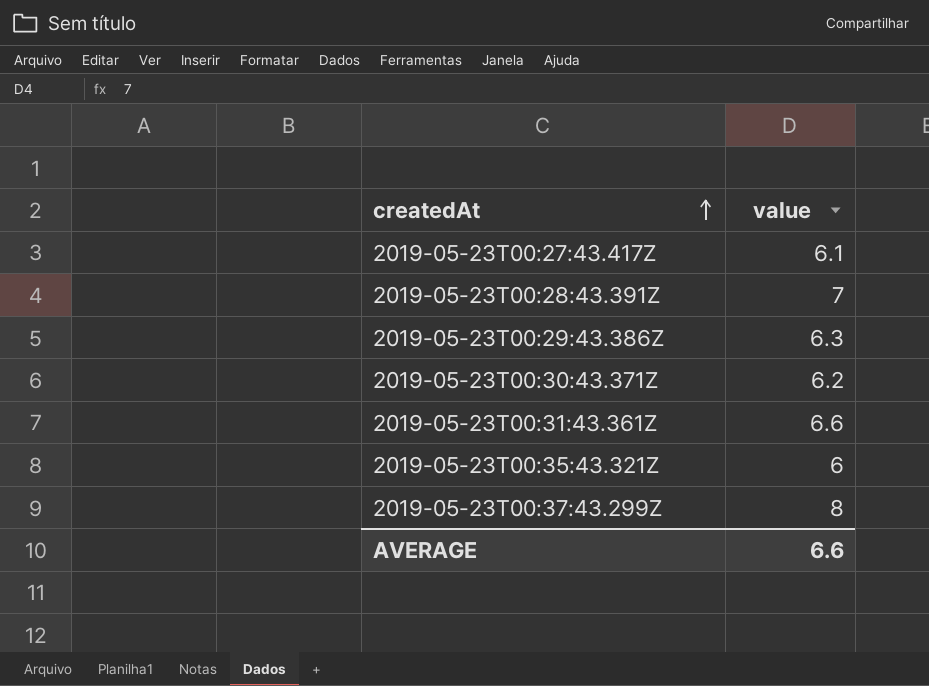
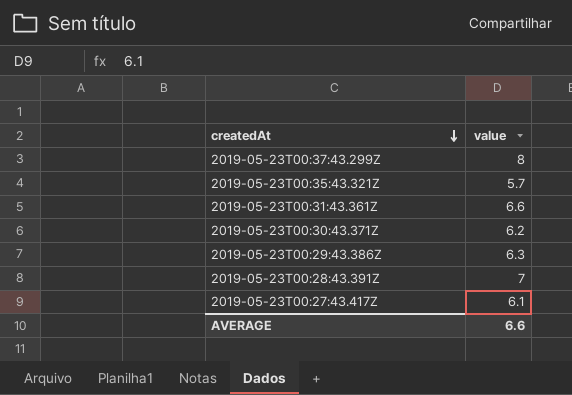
row order: createdAt ascending -> createdAt descending
2019-05-23T00:35:43.321Z | value: 6 -> 5.7

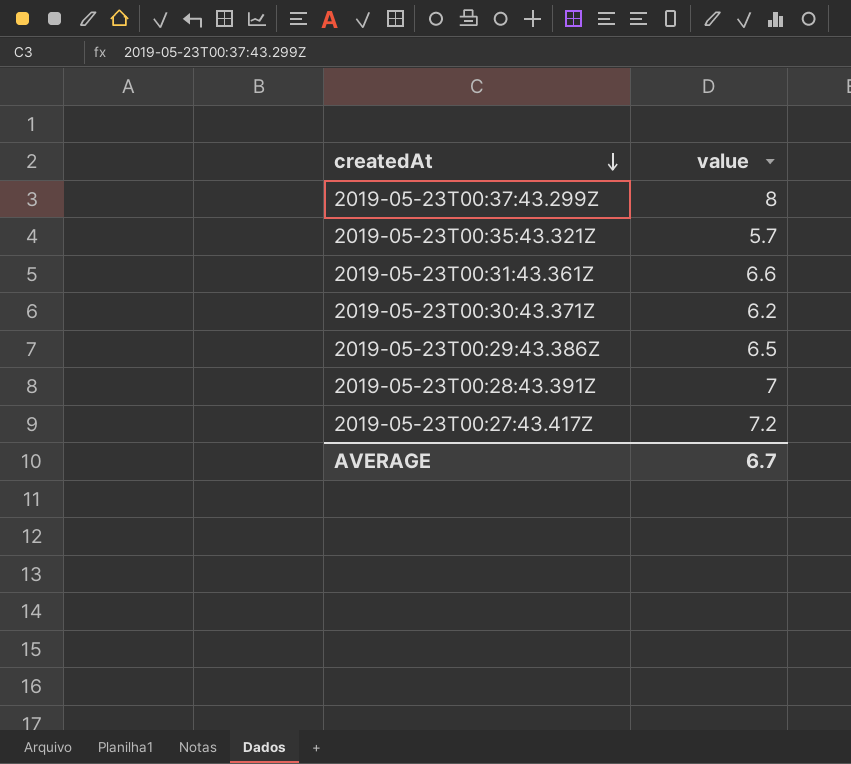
2019-05-23T00:29:43.386Z | value: 6.3 -> 6.5
2019-05-23T00:27:43.417Z | value: 6.1 -> 7.2
AVERAGE | value: 6.6 -> 6.7

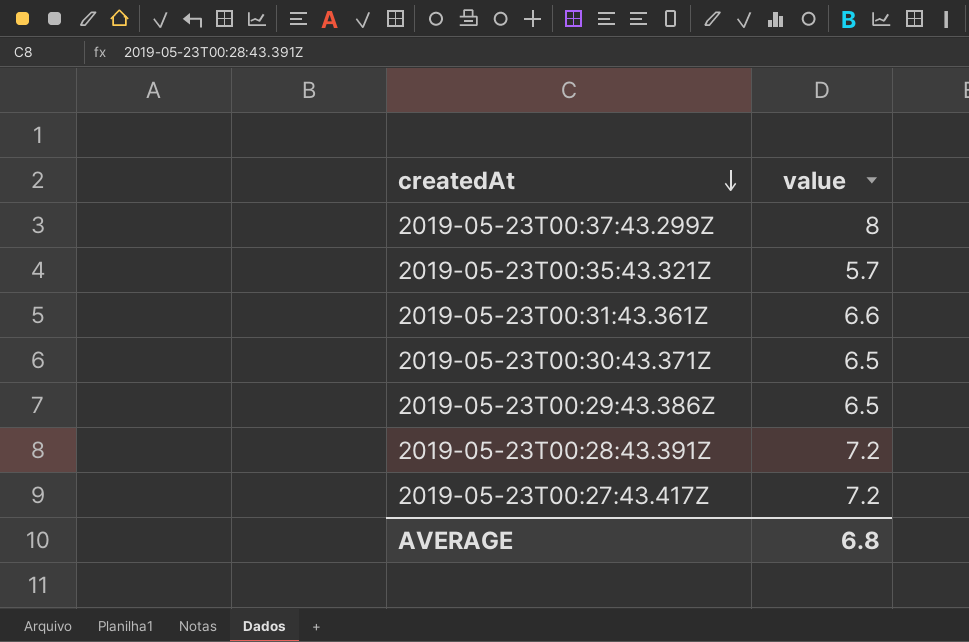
2019-05-23T00:30:43.371Z | value: 6.2 -> 6.5
2019-05-23T00:28:43.391Z | value: 7 -> 7.2
AVERAGE | value: 6.7 -> 6.8

